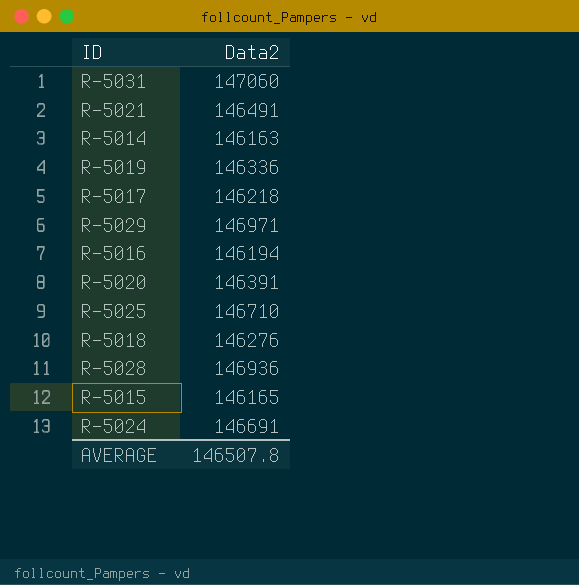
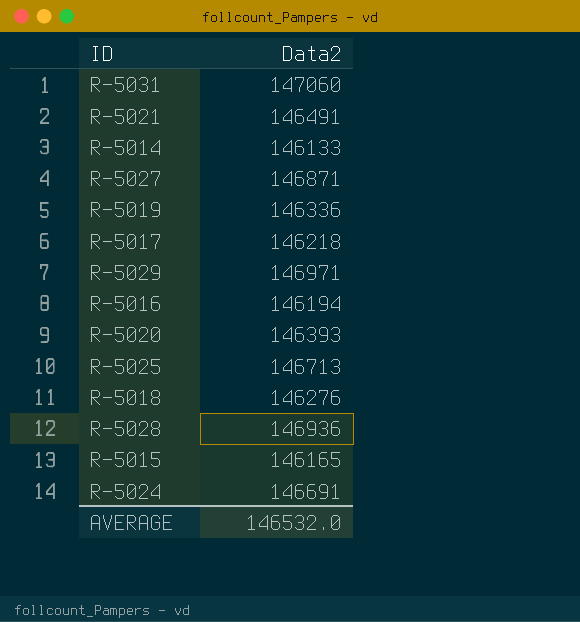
R-5014 | Data2: 146163 -> 146133
row R-5027: none -> 146871
R-5020 | Data2: 146391 -> 146393
R-5025 | Data2: 146710 -> 146713
AVERAGE | Data2: 146507.8 -> 146532.0

